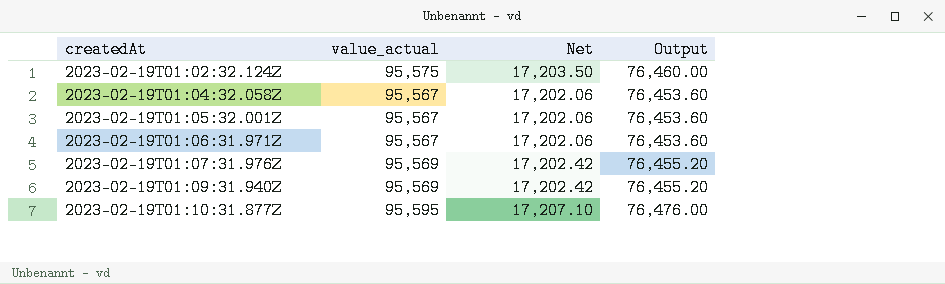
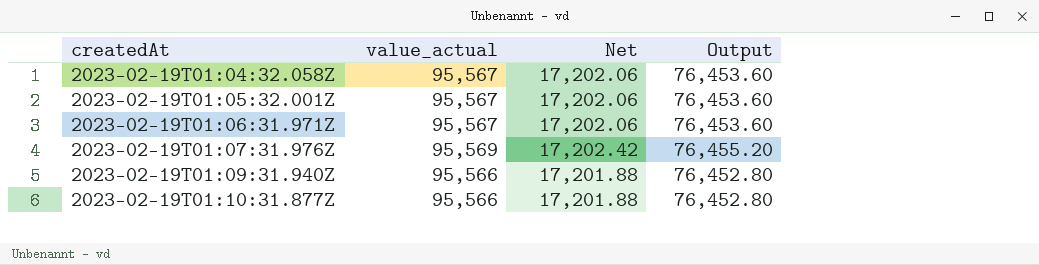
row 2023-02-19T01:02:32.124Z: 95,575 | 17,203.50 | 76,460.00 -> none
2023-02-19T01:09:31.940Z | value_actual: 95,569 -> 95,566
2023-02-19T01:09:31.940Z | Net: 17,202.42 -> 17,201.88
2023-02-19T01:09:31.940Z | Output: 76,455.20 -> 76,452.80
2023-02-19T01:10:31.877Z | value_actual: 95,595 -> 95,566
2023-02-19T01:10:31.877Z | Net: 17,207.10 -> 17,201.88
2023-02-19T01:10:31.877Z | Output: 76,476.00 -> 76,452.80

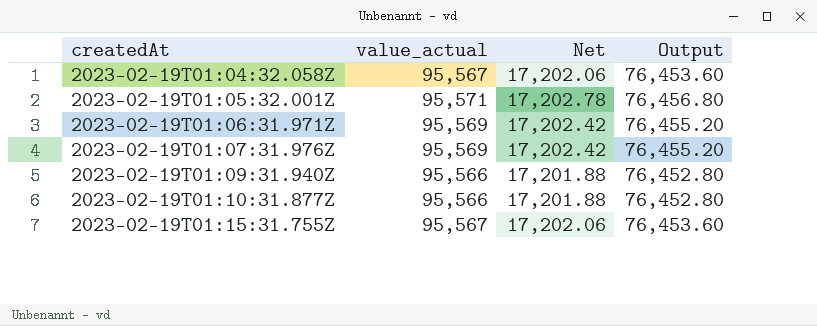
2023-02-19T01:05:32.001Z | value_actual: 95,567 -> 95,571
2023-02-19T01:05:32.001Z | Net: 17,202.06 -> 17,202.78
2023-02-19T01:05:32.001Z | Output: 76,453.60 -> 76,456.80
2023-02-19T01:06:31.971Z | value_actual: 95,567 -> 95,569
2023-02-19T01:06:31.971Z | Net: 17,202.06 -> 17,202.42
2023-02-19T01:06:31.971Z | Output: 76,453.60 -> 76,455.20
row 2023-02-19T01:15:31.755Z: none -> 95,567 | 17,202.06 | 76,453.60

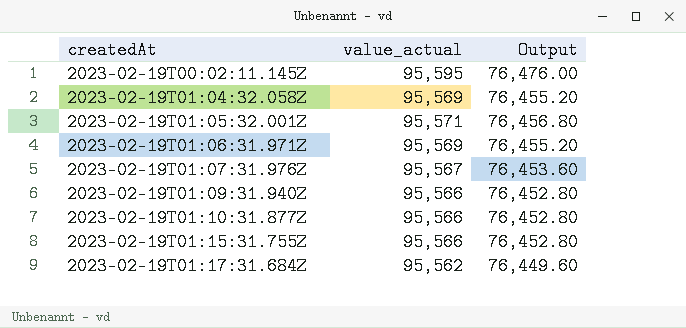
column Net | formula: [value_actual] * 0.18 -> none
row 2023-02-19T00:02:11.145Z: none -> 95,595 | 76,476.00
2023-02-19T01:04:32.058Z | value_actual: 95,567 -> 95,569
2023-02-19T01:04:32.058Z | Output: 76,453.60 -> 76,455.20
2023-02-19T01:07:31.976Z | value_actual: 95,569 -> 95,567
2023-02-19T01:07:31.976Z | Output: 76,455.20 -> 76,453.60
2023-02-19T01:15:31.755Z | value_actual: 95,567 -> 95,566
2023-02-19T01:15:31.755Z | Output: 76,453.60 -> 76,452.80
row 2023-02-19T01:17:31.684Z: none -> 95,562 | 76,449.60

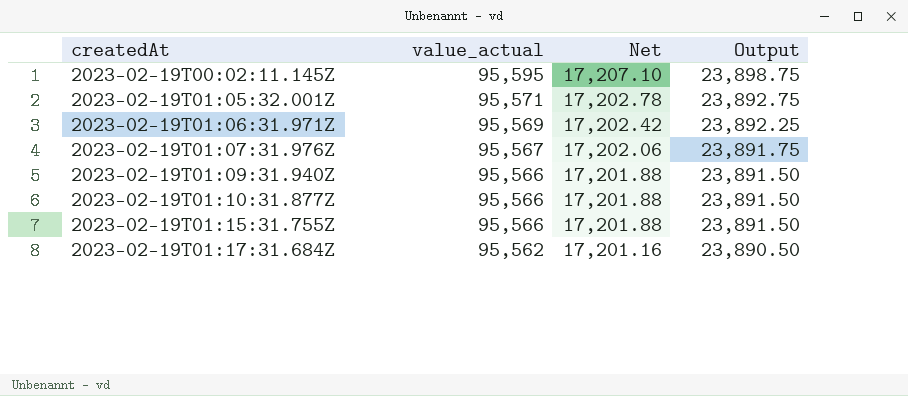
column Net | formula: none -> [value_actual] * 0.18
column Output | formula: [value_actual] * 0.8 -> [value_actual] * 0.25
row 2023-02-19T01:04:32.058Z: 95,569 | 76,455.20 -> none

